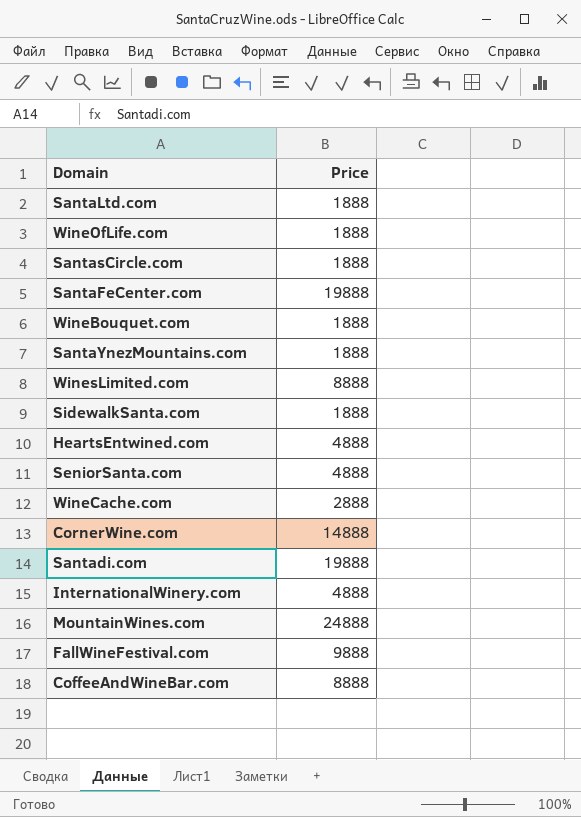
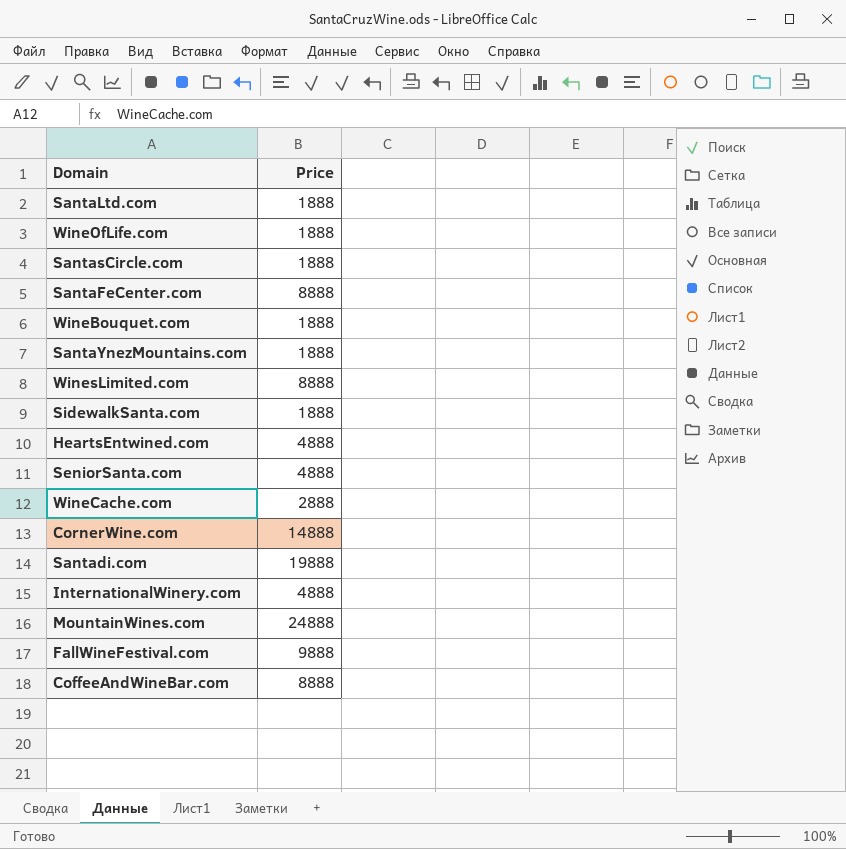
SantaFeCenter.com | Price: 19888 -> 8888

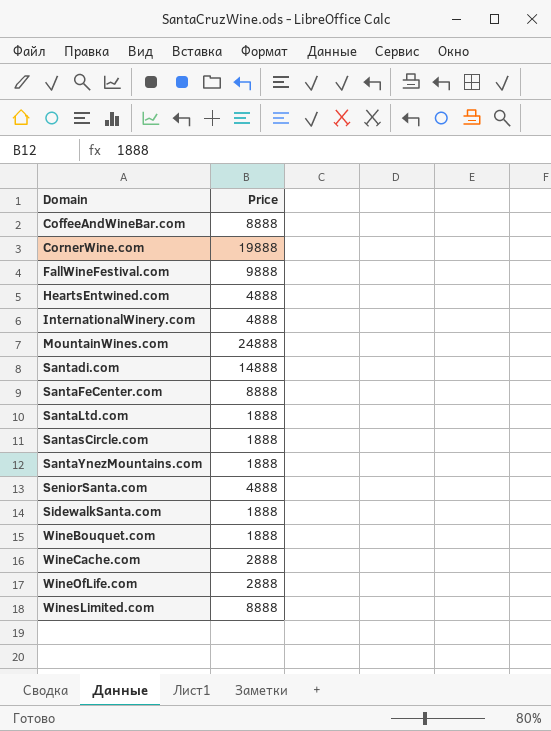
row order: none -> Domain ascending
CornerWine.com | Price: 14888 -> 19888
Santadi.com | Price: 19888 -> 14888
WineOfLife.com | Price: 1888 -> 2888

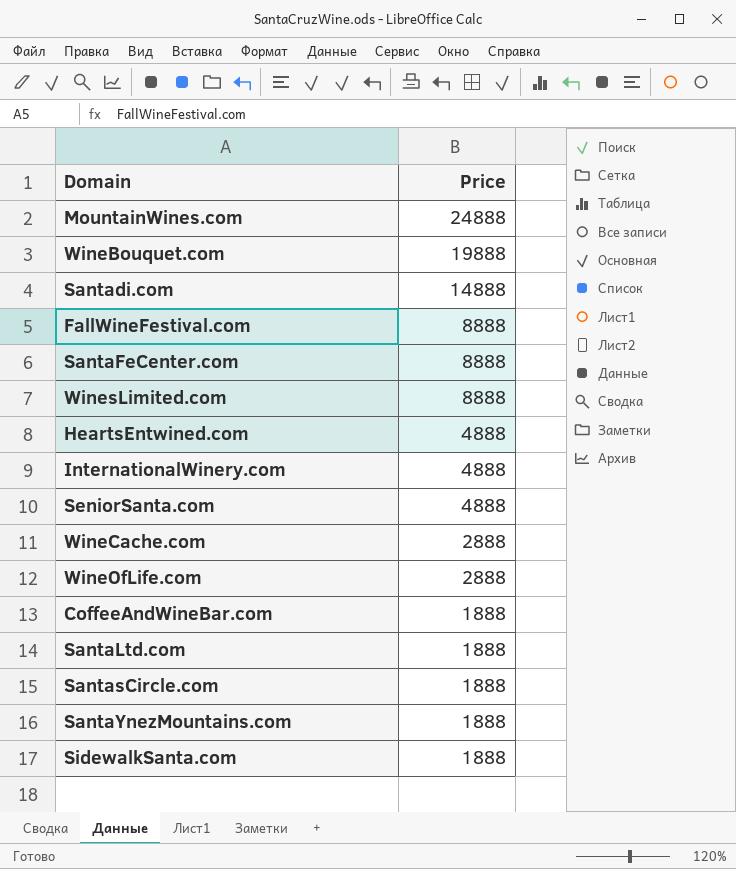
row order: Domain ascending -> Price descending
row CornerWine.com: 19888 -> none
WineBouquet.com | Price: 1888 -> 19888
FallWineFestival.com | Price: 9888 -> 8888
CoffeeAndWineBar.com | Price: 8888 -> 1888

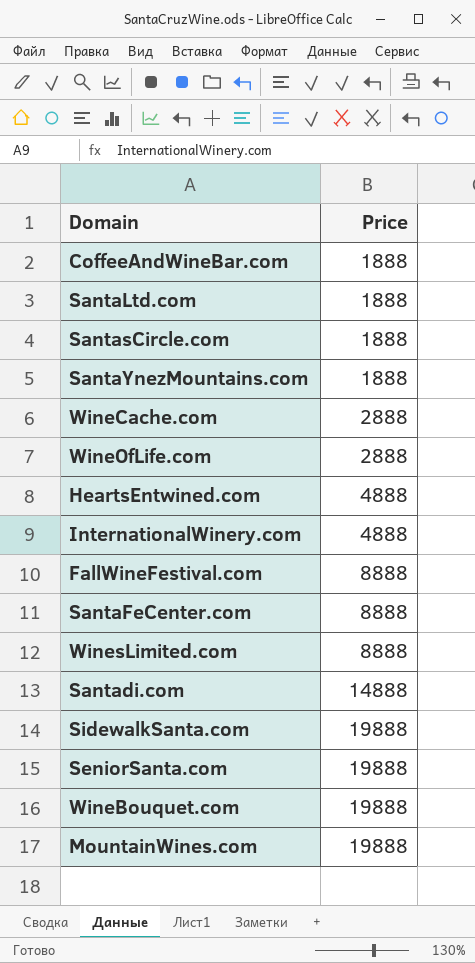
row order: Price descending -> Price ascending
SidewalkSanta.com | Price: 1888 -> 19888
SeniorSanta.com | Price: 4888 -> 19888
MountainWines.com | Price: 24888 -> 19888

